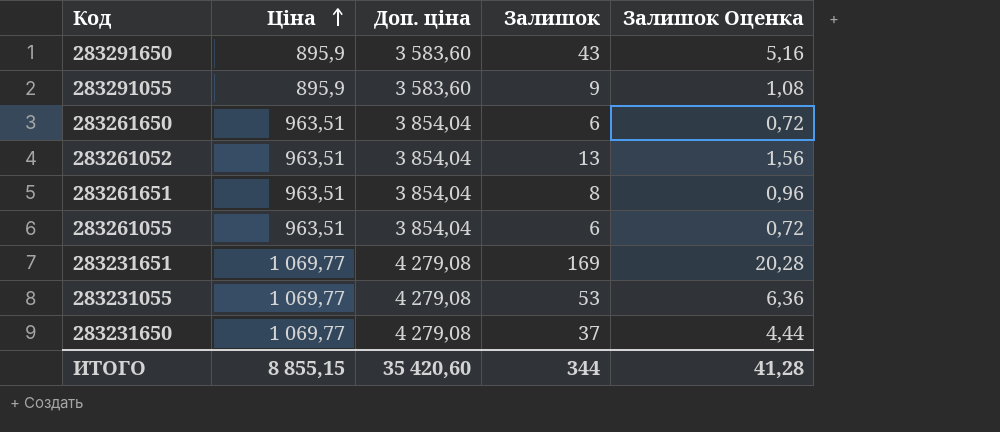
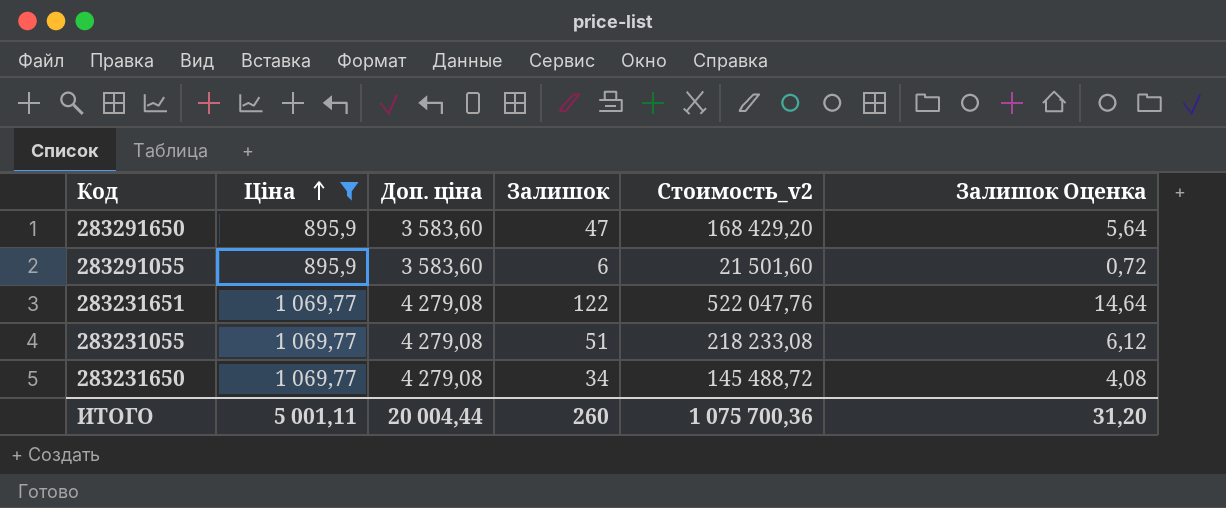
filter: none -> Ціна != 963,51
column Стоимость_v2 | formula: none -> [Доп. ціна] * [Залишок]
283291650 | Залишок: 43 -> 47
283291650 | Залишок Оценка: 5,16 -> 5,64
283291055 | Залишок: 9 -> 6
283291055 | Залишок Оценка: 1,08 -> 0,72
283231651 | Залишок: 169 -> 122
283231651 | Залишок Оценка: 20,28 -> 14,64
283231055 | Залишок: 53 -> 51
283231055 | Залишок Оценка: 6,36 -> 6,12
283231650 | Залишок: 37 -> 34
283231650 | Залишок Оценка: 4,44 -> 4,08
ИТОГО | Ціна: 8 855,15 -> 5 001,11
ИТОГО | Доп. ціна: 35 420,60 -> 20 004,44
ИТОГО | Залишок: 344 -> 260
ИТОГО | Залишок Оценка: 41,28 -> 31,20

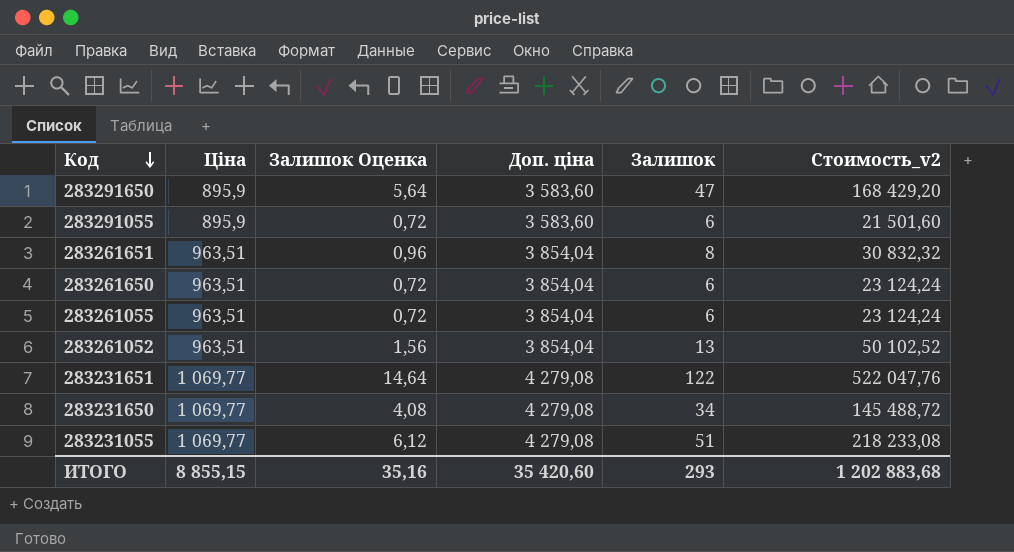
filter: Ціна != 963,51 -> none
row order: Ціна ascending -> Код descending
column Залишок Оценка | position: 6 -> 3
ИТОГО | Ціна: 5 001,11 -> 8 855,15
ИТОГО | Залишок Оценка: 31,20 -> 35,16
ИТОГО | Доп. ціна: 20 004,44 -> 35 420,60
ИТОГО | Залишок: 260 -> 293
ИТОГО | Стоимость_v2: 1 075 700,36 -> 1 202 883,68

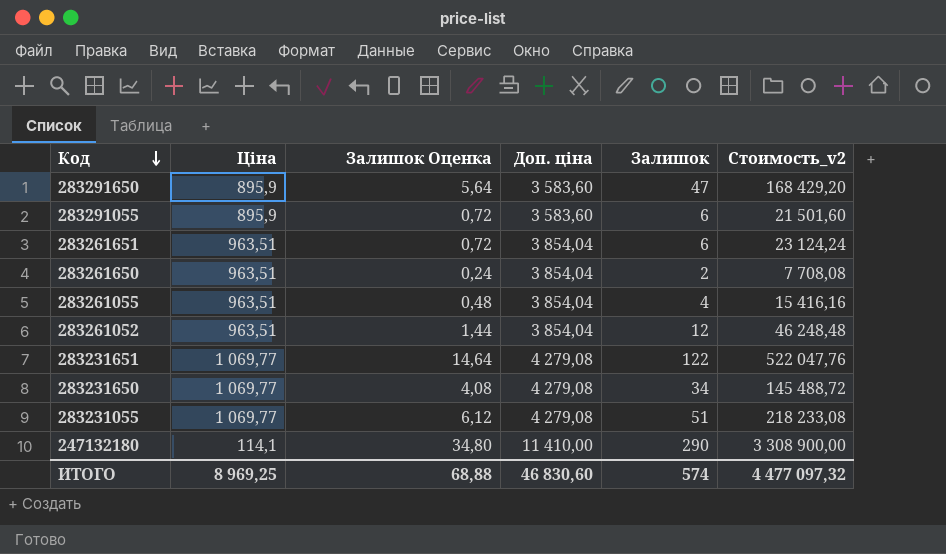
283261651 | Залишок Оценка: 0,96 -> 0,72
283261651 | Залишок: 8 -> 6
283261651 | Стоимость_v2: 30 832,32 -> 23 124,24
283261650 | Залишок Оценка: 0,72 -> 0,24
283261650 | Залишок: 6 -> 2
283261650 | Стоимость_v2: 23 124,24 -> 7 708,08
283261055 | Залишок Оценка: 0,72 -> 0,48
283261055 | Залишок: 6 -> 4
283261055 | Стоимость_v2: 23 124,24 -> 15 416,16
283261052 | Залишок Оценка: 1,56 -> 1,44
283261052 | Залишок: 13 -> 12
283261052 | Стоимость_v2: 50 102,52 -> 46 248,48
row 247132180: none -> 114,1 | 34,80 | 11 410,00 | 290 | 3 308 900,00
ИТОГО | Ціна: 8 855,15 -> 8 969,25
ИТОГО | Залишок Оценка: 35,16 -> 68,88
ИТОГО | Доп. ціна: 35 420,60 -> 46 830,60
ИТОГО | Залишок: 293 -> 574
ИТОГО | Стоимость_v2: 1 202 883,68 -> 4 477 097,32

